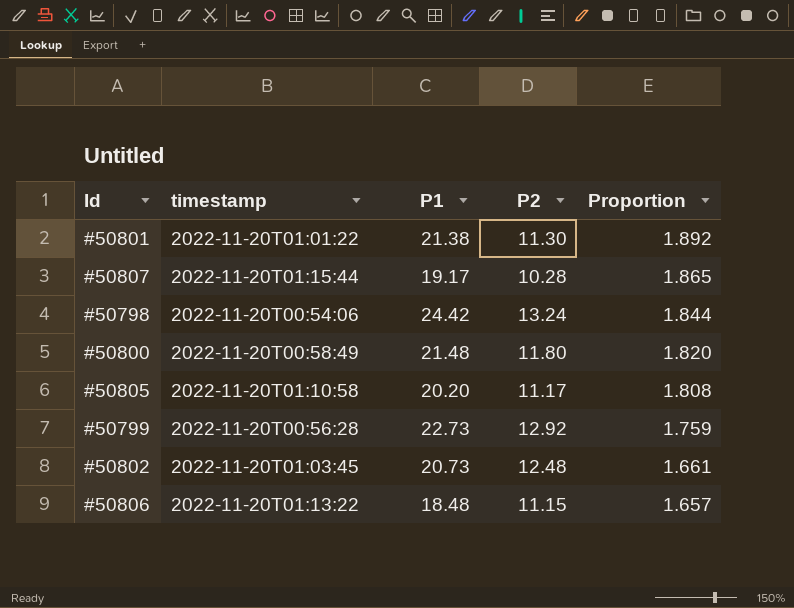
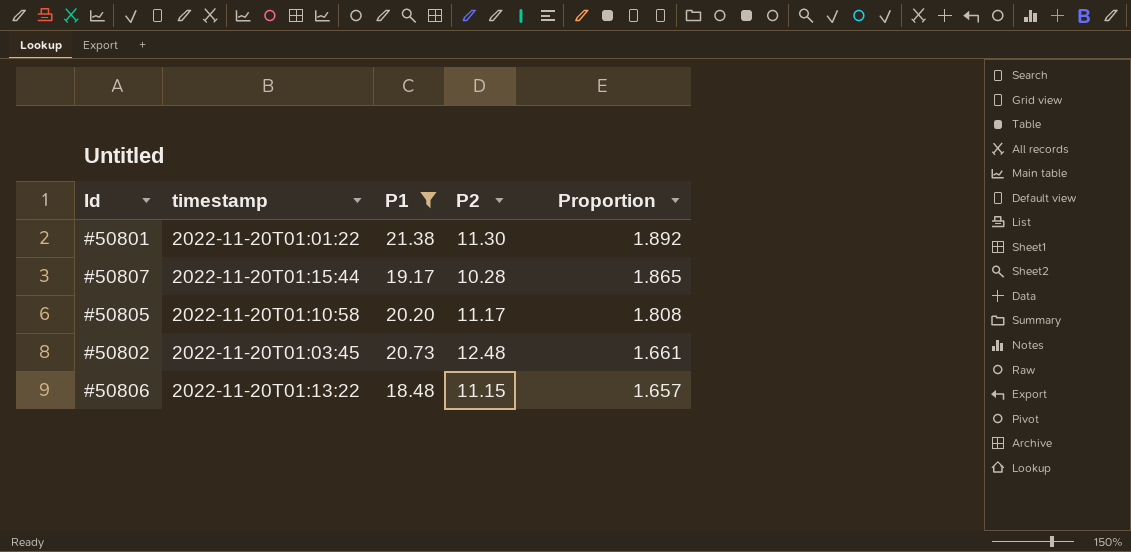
filter: none -> P1 <= 21.38

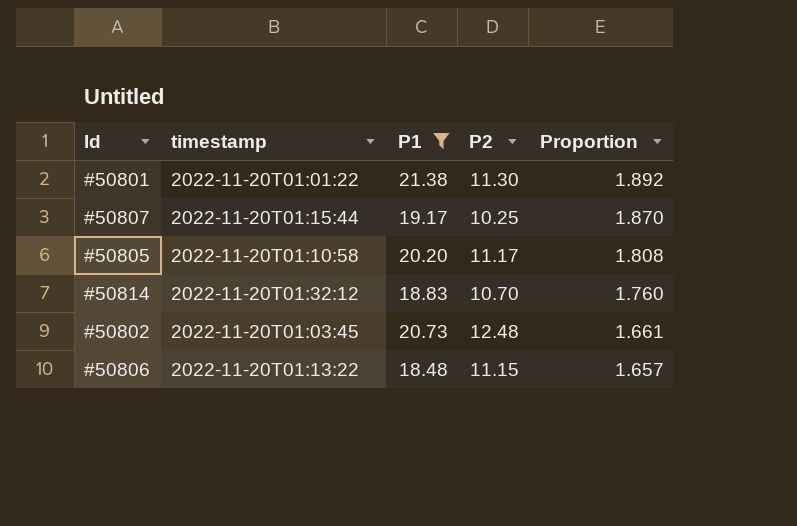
#50807 | P2: 10.28 -> 10.25
#50807 | Proportion: 1.865 -> 1.870
row #50814: none -> 2022-11-20T01:32:12 | 18.83 | 10.70 | 1.760

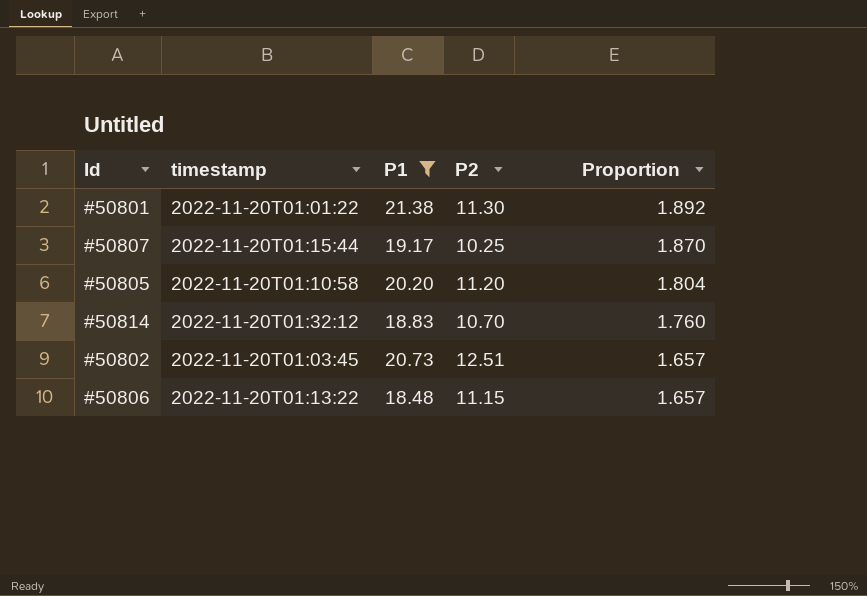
#50805 | P2: 11.17 -> 11.20
#50805 | Proportion: 1.808 -> 1.804
#50802 | P2: 12.48 -> 12.51
#50802 | Proportion: 1.661 -> 1.657

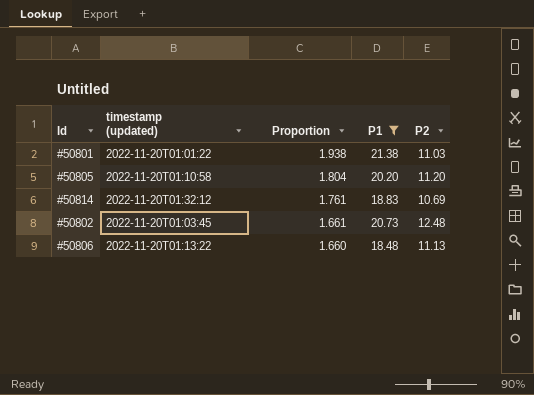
column name: timestamp -> timestamp (updated)
column Proportion | position: 5 -> 3
row #50807: 2022-11-20T01:15:44 | 19.17 | 10.25 | 1.870 -> none
#50801 | Proportion: 1.892 -> 1.938
#50801 | P2: 11.30 -> 11.03
#50814 | Proportion: 1.760 -> 1.761
#50814 | P2: 10.70 -> 10.69
#50802 | Proportion: 1.657 -> 1.661
#50802 | P2: 12.51 -> 12.48
#50806 | Proportion: 1.657 -> 1.660
#50806 | P2: 11.15 -> 11.13

